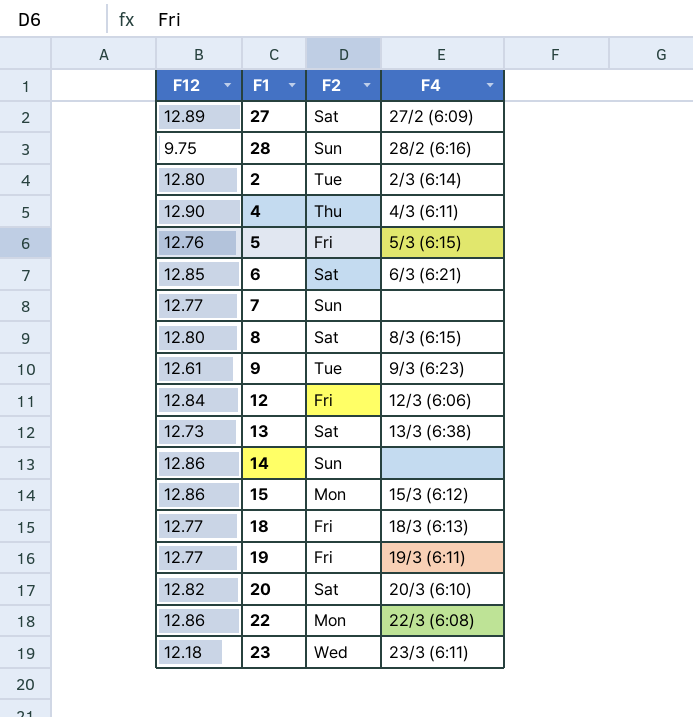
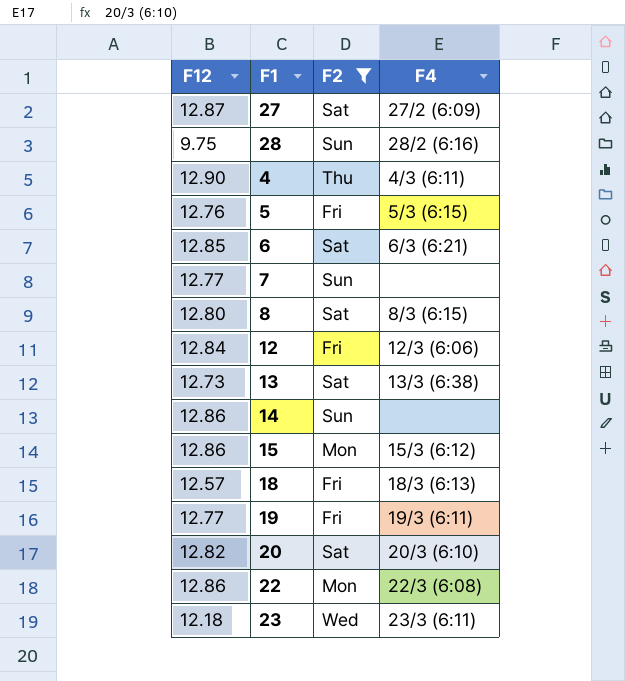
filter: none -> F2 != Tue
27 | F12: 12.89 -> 12.87
18 | F12: 12.77 -> 12.57

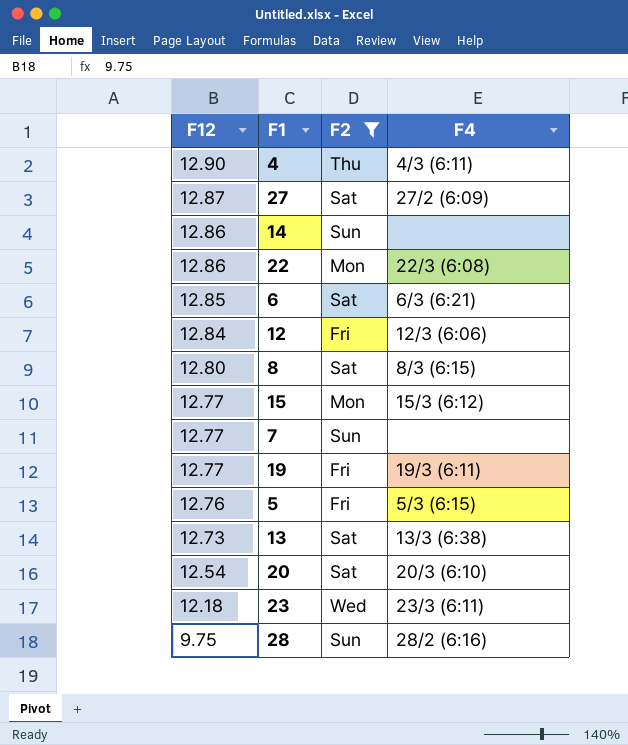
row order: none -> F12 descending
row 18: 12.57 | Fri | 18/3 (6:13) -> none
15 | F12: 12.86 -> 12.77
20 | F12: 12.82 -> 12.54

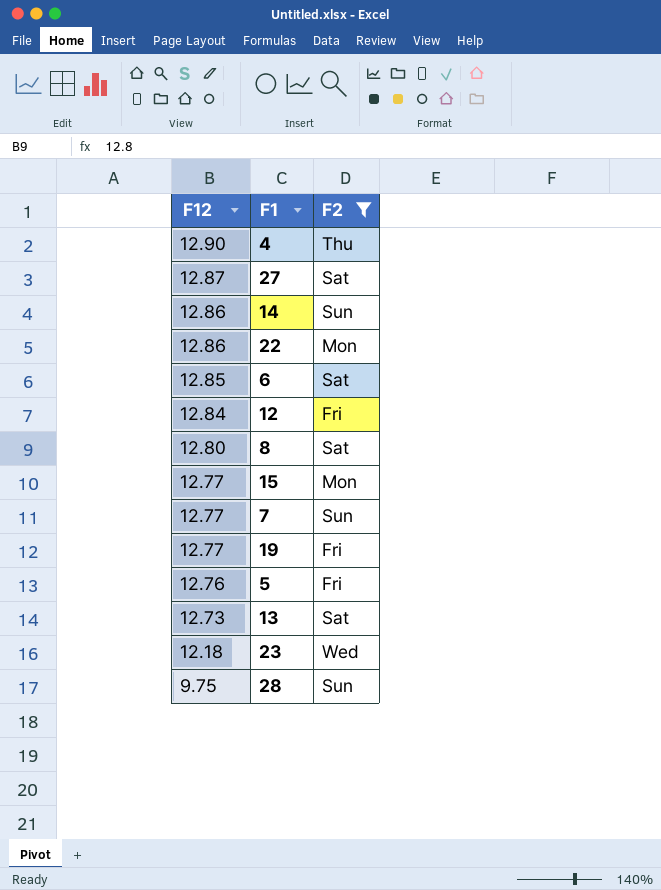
column F4 | position: 4 -> none
row 20: 12.54 | Sat | 20/3 (6:10) -> none

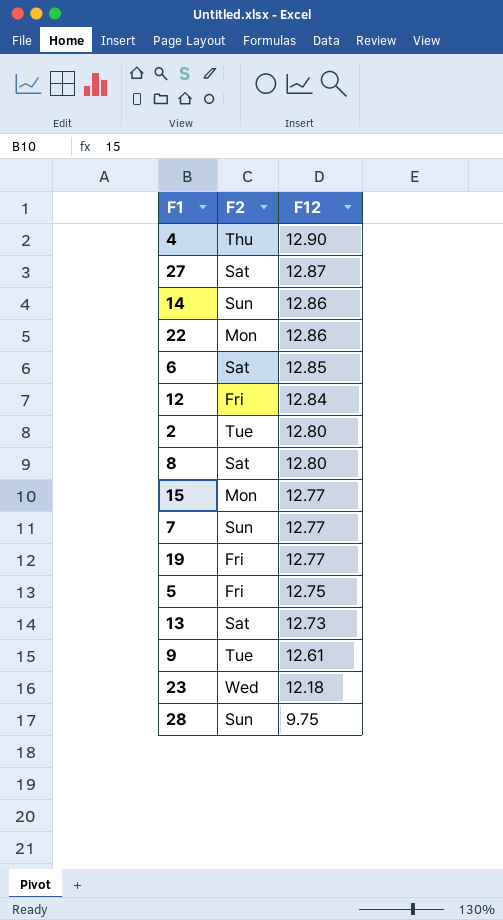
filter: F2 != Tue -> none
column F12 | position: 1 -> 3
5 | F12: 12.76 -> 12.75

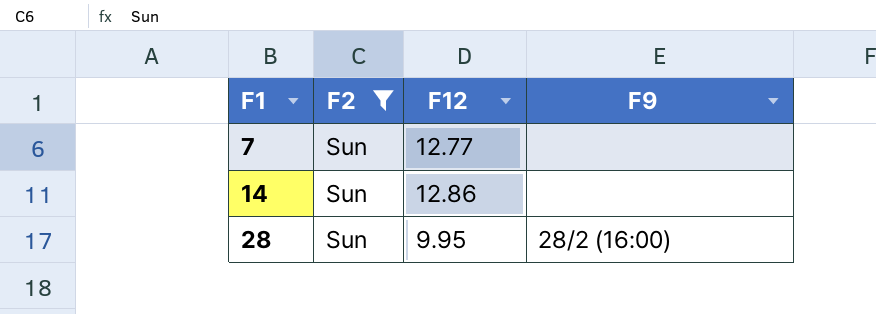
filter: none -> F2 = Sun
row order: F12 descending -> F1 ascending
column F9 | position: none -> 4
28 | F12: 9.75 -> 9.95

